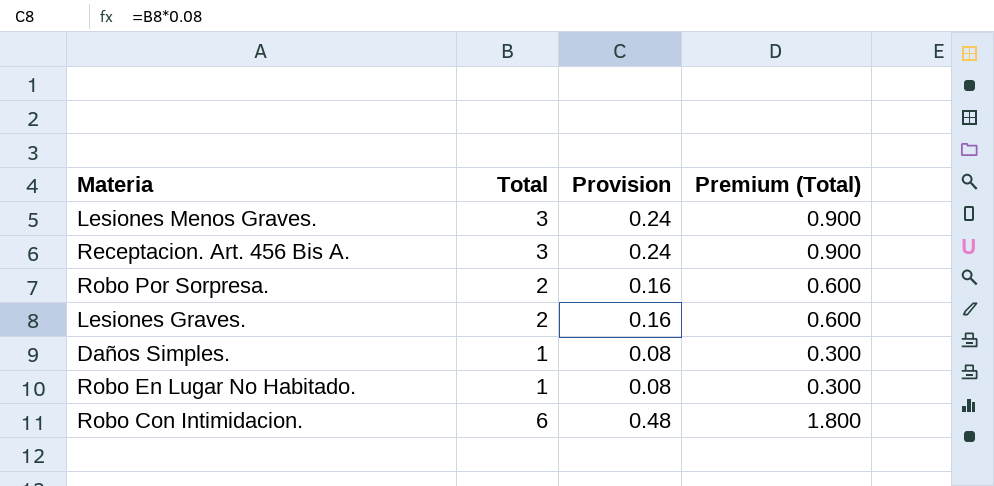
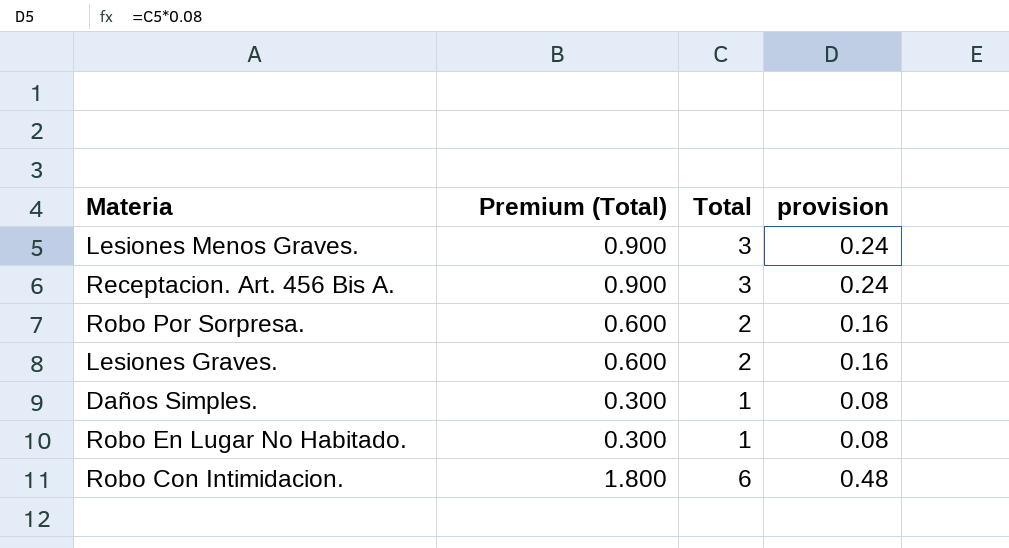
column Premium (Total) | position: 4 -> 2
column name: Provision -> provision

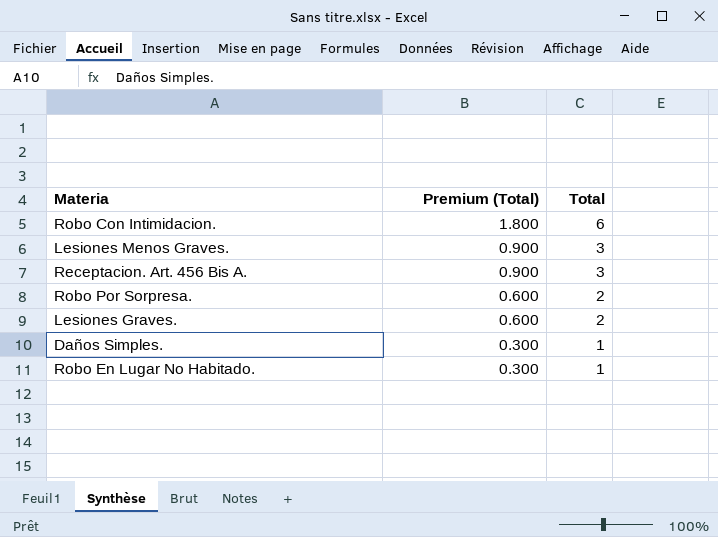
row order: none -> Premium (Total) descending
column provision | formula: [Total] * 0.08 -> none

